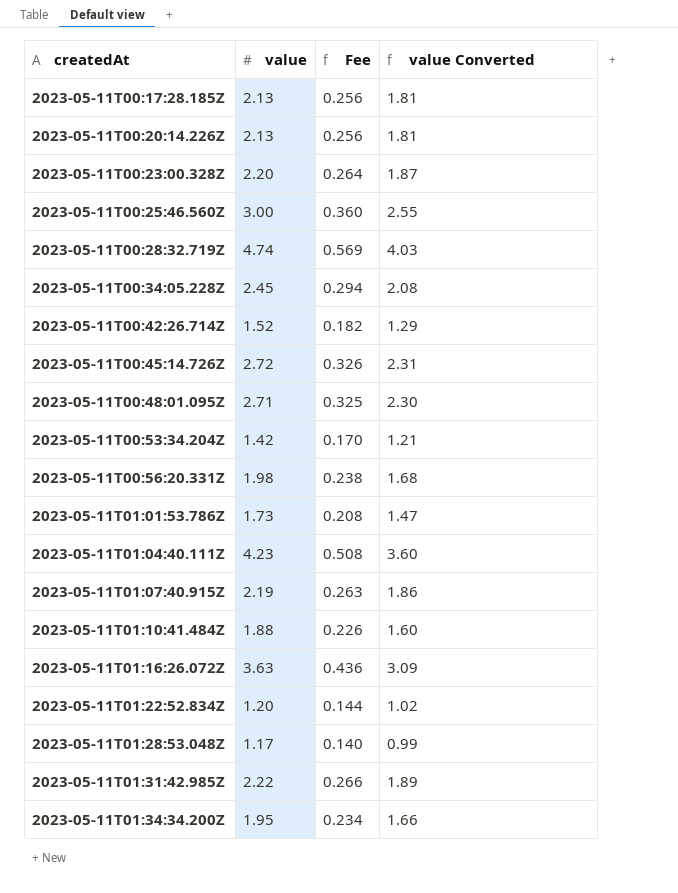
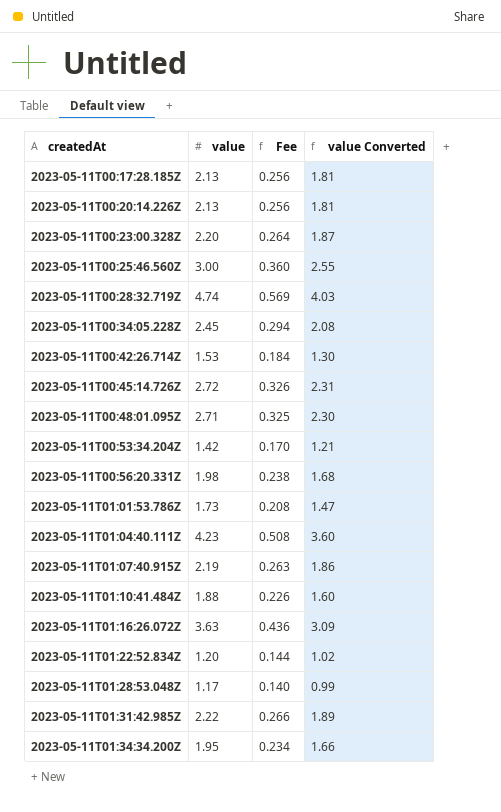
2023-05-11T00:42:26.714Z | value: 1.52 -> 1.53
2023-05-11T00:42:26.714Z | Fee: 0.182 -> 0.184
2023-05-11T00:42:26.714Z | value Converted: 1.29 -> 1.30

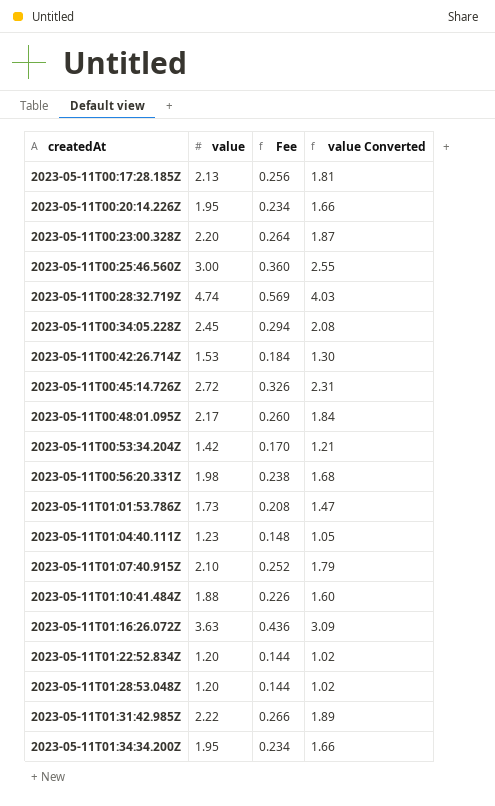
2023-05-11T00:20:14.226Z | value: 2.13 -> 1.95
2023-05-11T00:20:14.226Z | Fee: 0.256 -> 0.234
2023-05-11T00:20:14.226Z | value Converted: 1.81 -> 1.66
2023-05-11T00:48:01.095Z | value: 2.71 -> 2.17
2023-05-11T00:48:01.095Z | Fee: 0.325 -> 0.260
2023-05-11T00:48:01.095Z | value Converted: 2.30 -> 1.84
2023-05-11T01:04:40.111Z | value: 4.23 -> 1.23
2023-05-11T01:04:40.111Z | Fee: 0.508 -> 0.148
2023-05-11T01:04:40.111Z | value Converted: 3.60 -> 1.05
2023-05-11T01:07:40.915Z | value: 2.19 -> 2.10
2023-05-11T01:07:40.915Z | Fee: 0.263 -> 0.252
2023-05-11T01:07:40.915Z | value Converted: 1.86 -> 1.79
2023-05-11T01:28:53.048Z | value: 1.17 -> 1.20
2023-05-11T01:28:53.048Z | Fee: 0.140 -> 0.144
2023-05-11T01:28:53.048Z | value Converted: 0.99 -> 1.02

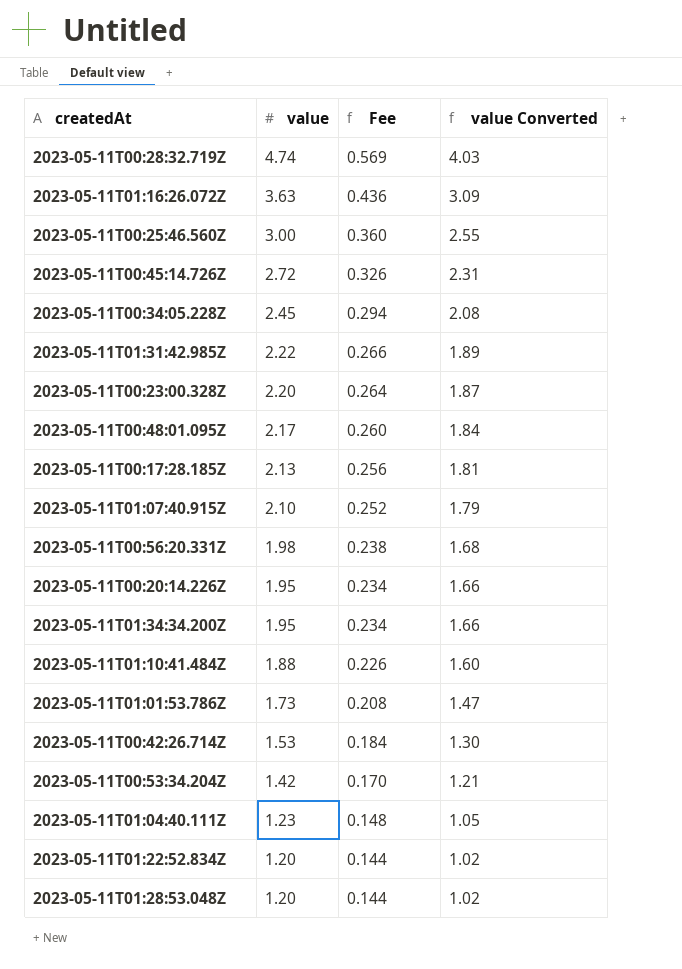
row order: createdAt ascending -> value descending

